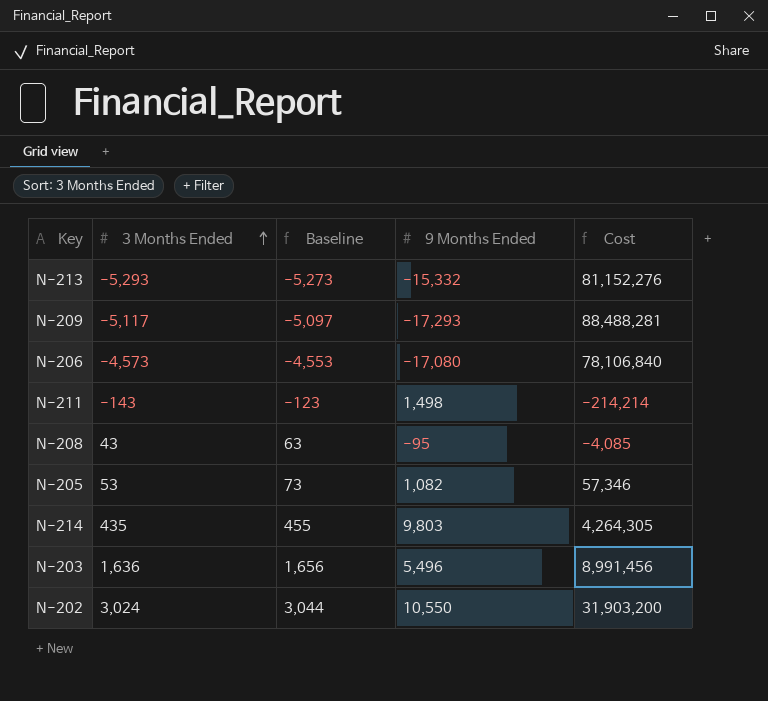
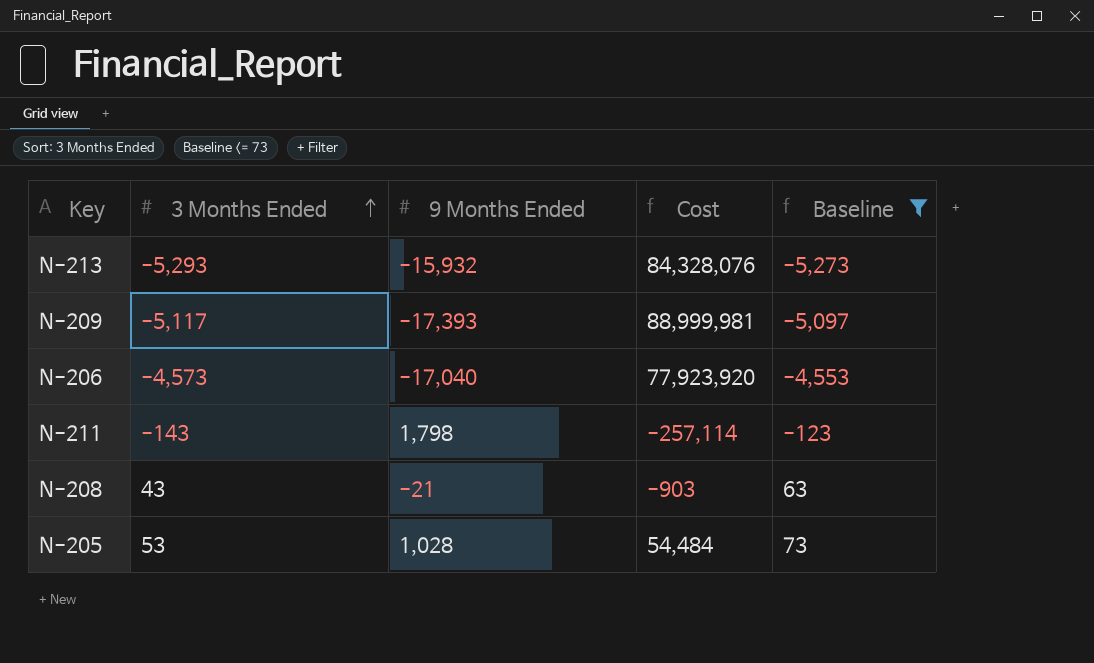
filter: none -> Baseline <= 73
column Baseline | position: 3 -> 5
N-213 | 9 Months Ended: -15,332 -> -15,932
N-213 | Cost: 81,152,276 -> 84,328,076
N-209 | 9 Months Ended: -17,293 -> -17,393
N-209 | Cost: 88,488,281 -> 88,999,981
N-206 | 9 Months Ended: -17,080 -> -17,040
N-206 | Cost: 78,106,840 -> 77,923,920
N-211 | 9 Months Ended: 1,498 -> 1,798
N-211 | Cost: -214,214 -> -257,114
N-208 | 9 Months Ended: -95 -> -21
N-208 | Cost: -4,085 -> -903
N-205 | 9 Months Ended: 1,082 -> 1,028
N-205 | Cost: 57,346 -> 54,484

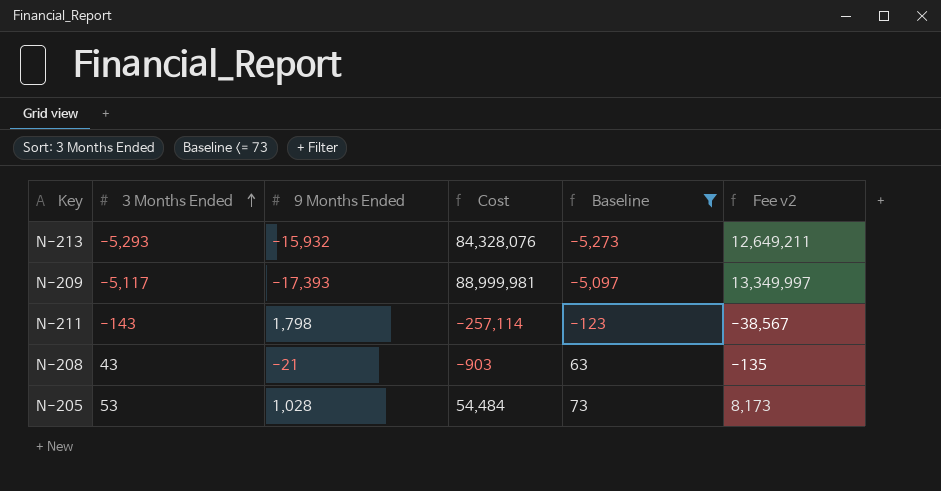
column Fee v2 | formula: none -> [Cost] * 0.15
row N-206: -4,573 | -17,040 | 77,923,920 | -4,553 -> none

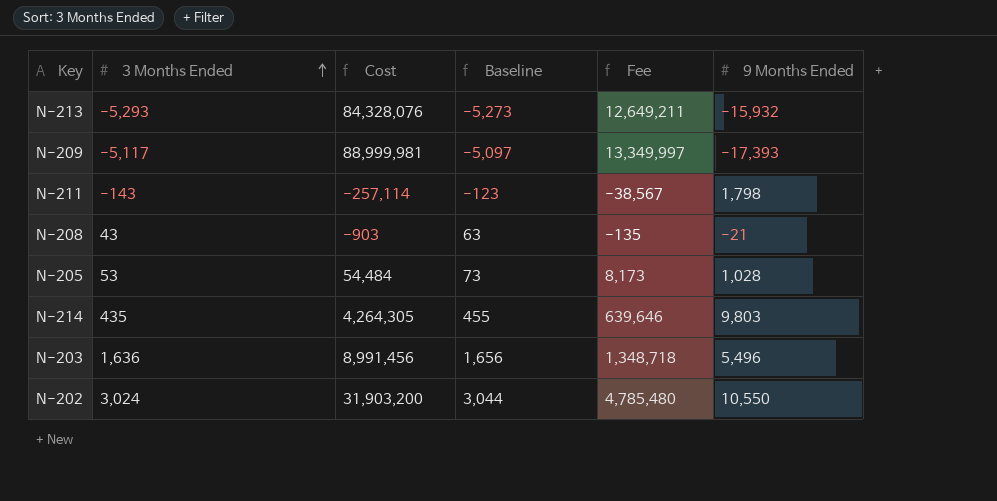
filter: Baseline <= 73 -> none
column name: Fee v2 -> Fee
column 9 Months Ended | position: 3 -> 6

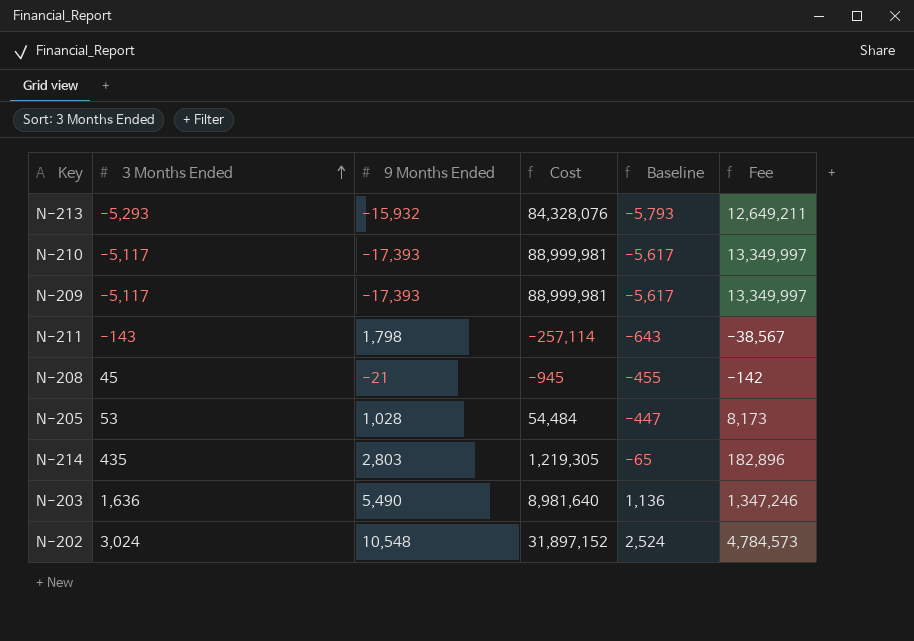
column 9 Months Ended | position: 6 -> 3
column Baseline | formula: [3 Months Ended] + 20 -> [3 Months Ended] - 500
row N-210: none -> -5,117 | -17,393 | 88,999,981 | -5,617 | 13,349,997
N-208 | 3 Months Ended: 43 -> 45
N-208 | Cost: -903 -> -945
N-208 | Fee: -135 -> -142
N-214 | 9 Months Ended: 9,803 -> 2,803
N-214 | Cost: 4,264,305 -> 1,219,305
N-214 | Fee: 639,646 -> 182,896
N-203 | 9 Months Ended: 5,496 -> 5,490
N-203 | Cost: 8,991,456 -> 8,981,640
N-203 | Fee: 1,348,718 -> 1,347,246
N-202 | 9 Months Ended: 10,550 -> 10,548
N-202 | Cost: 31,903,200 -> 31,897,152
N-202 | Fee: 4,785,480 -> 4,784,573

